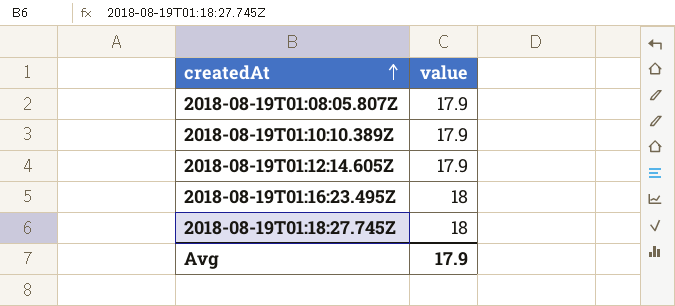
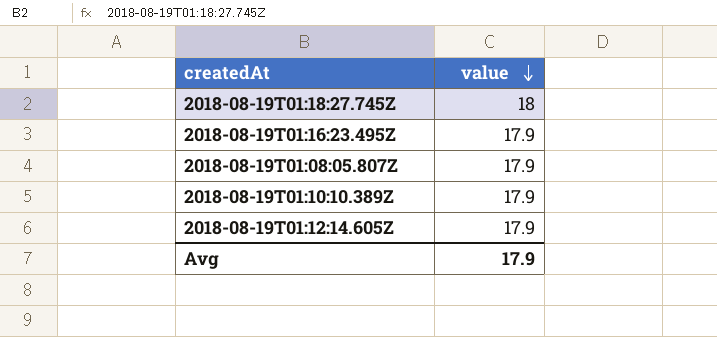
row order: createdAt ascending -> value descending
2018-08-19T01:16:23.495Z | value: 18 -> 17.9

